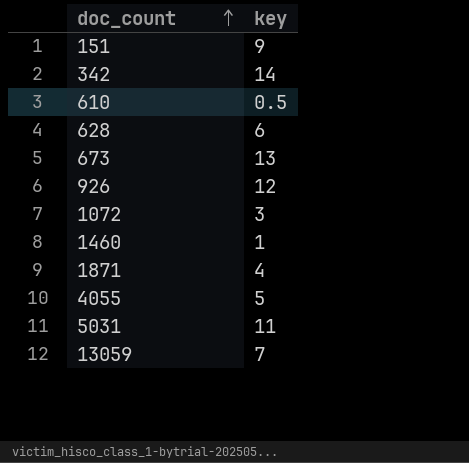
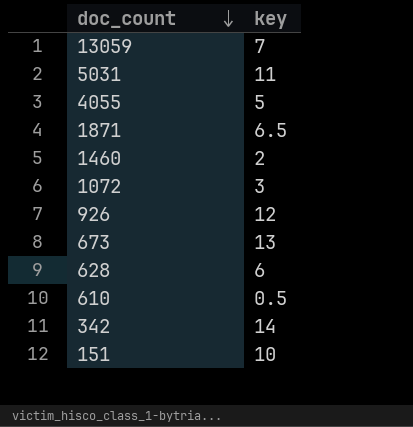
row order: doc_count ascending -> doc_count descending
1871 | key: 4 -> 6.5
1460 | key: 1 -> 2
151 | key: 9 -> 10

